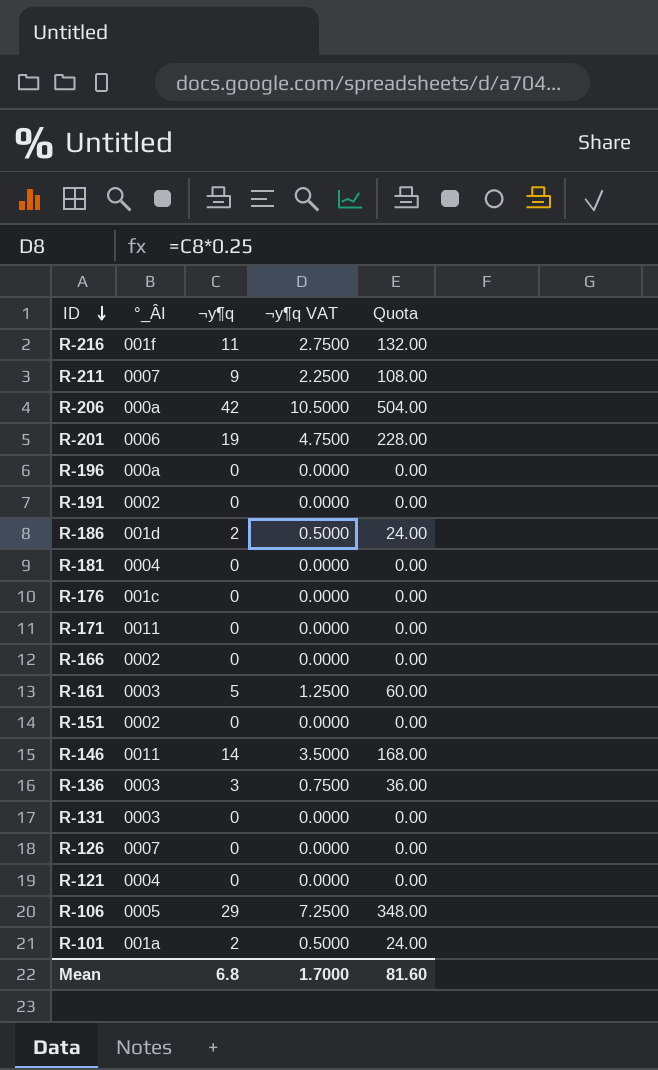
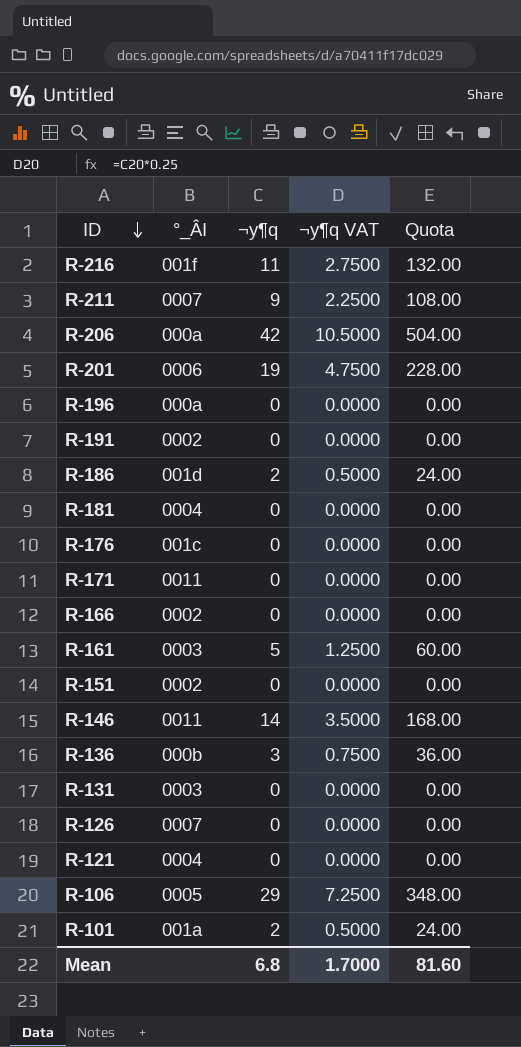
R-136 | °_ÂI: 0003 -> 000b

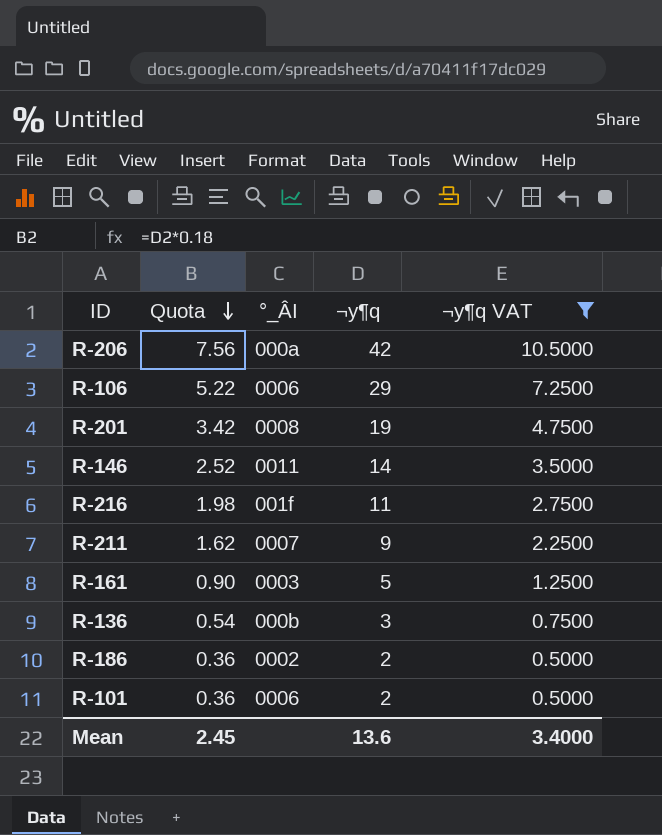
filter: none -> ¬y¶q VAT != 0.0000
row order: ID descending -> Quota descending
column Quota | formula: [¬y¶q] * 12 -> [¬y¶q] * 0.18
column Quota | position: 5 -> 2
R-106 | °_ÂI: 0005 -> 0006
R-201 | °_ÂI: 0006 -> 0008
R-186 | °_ÂI: 001d -> 0002
R-101 | °_ÂI: 001a -> 0006
Mean | Quota: 81.60 -> 2.45
Mean | ¬y¶q: 6.8 -> 13.6
Mean | ¬y¶q VAT: 1.7000 -> 3.4000

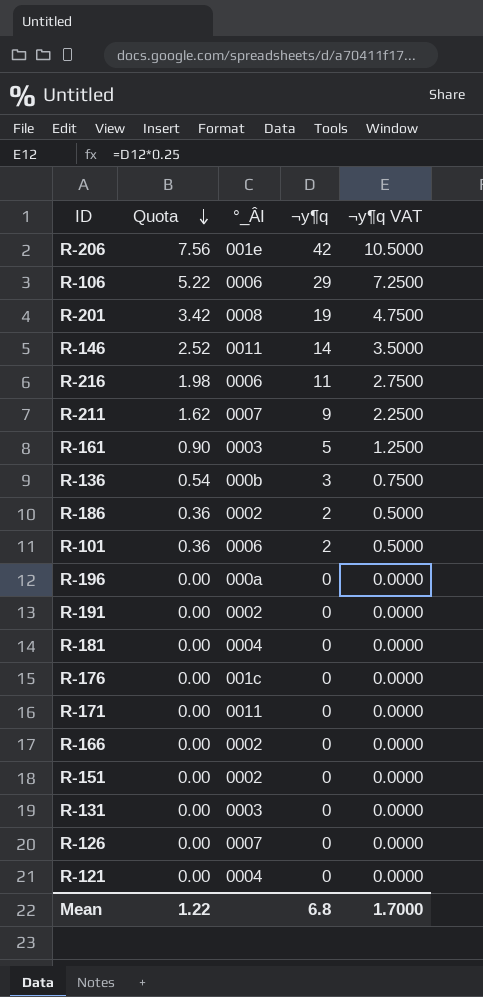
filter: ¬y¶q VAT != 0.0000 -> none
R-206 | °_ÂI: 000a -> 001e
R-216 | °_ÂI: 001f -> 0006
Mean | Quota: 2.45 -> 1.22
Mean | ¬y¶q: 13.6 -> 6.8
Mean | ¬y¶q VAT: 3.4000 -> 1.7000

